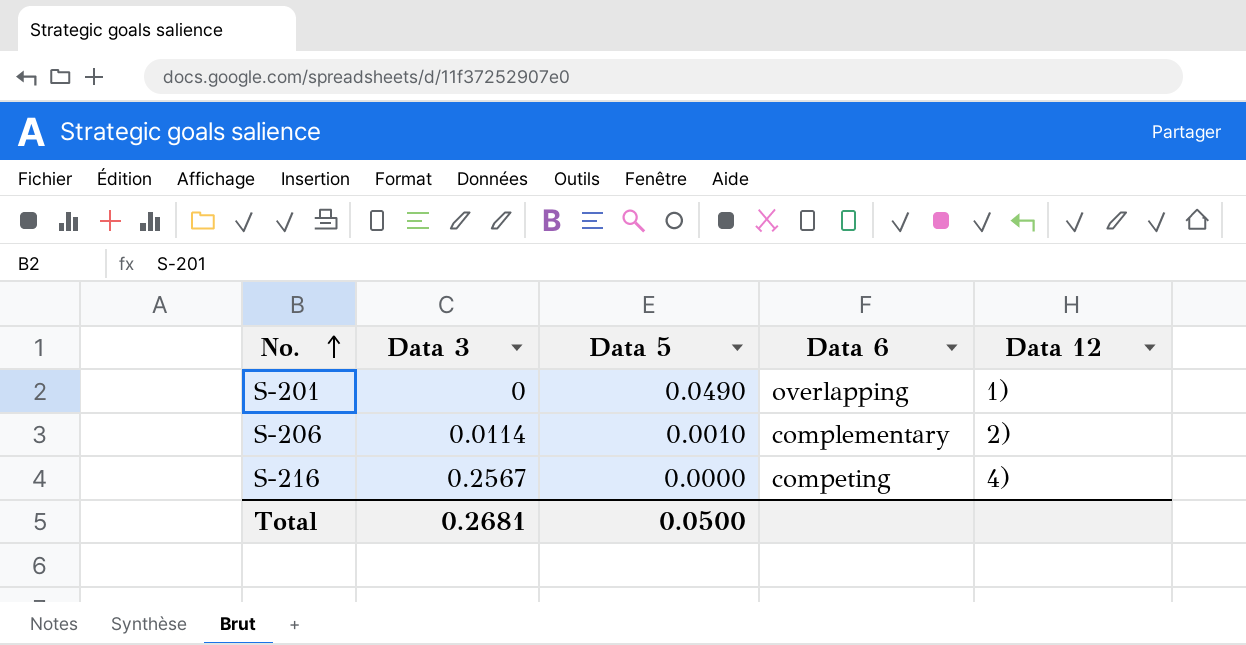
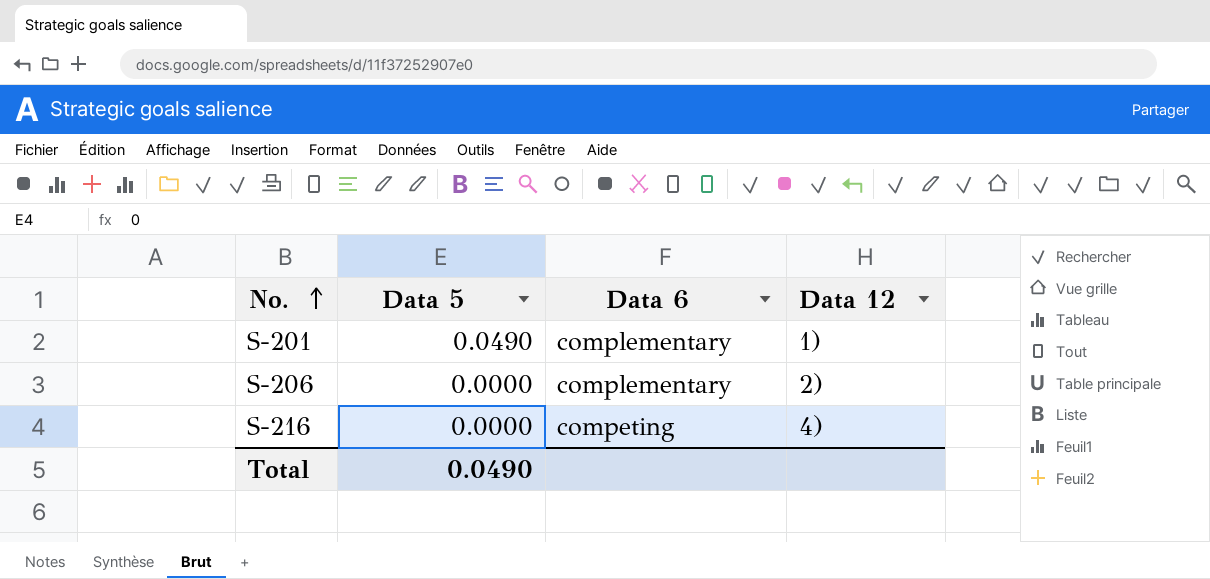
column Data 3 | position: 2 -> none
S-201 | Data 6: overlapping -> complementary
S-206 | Data 5: 0.0010 -> 0.0000
Total | Data 5: 0.0500 -> 0.0490

